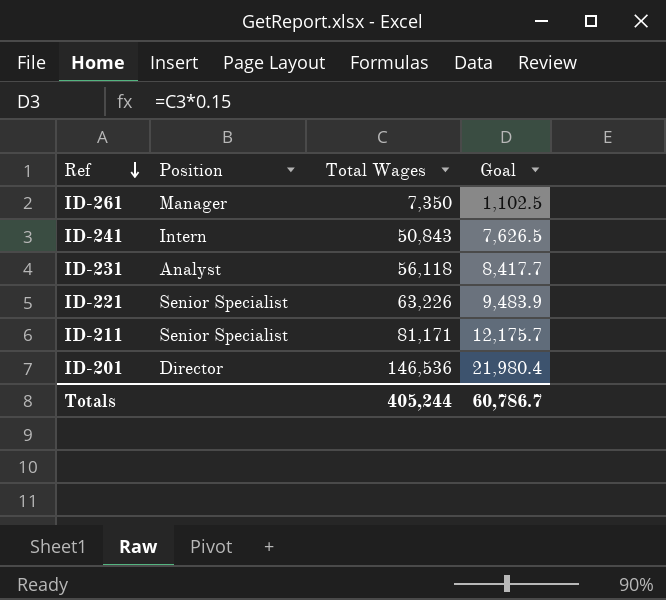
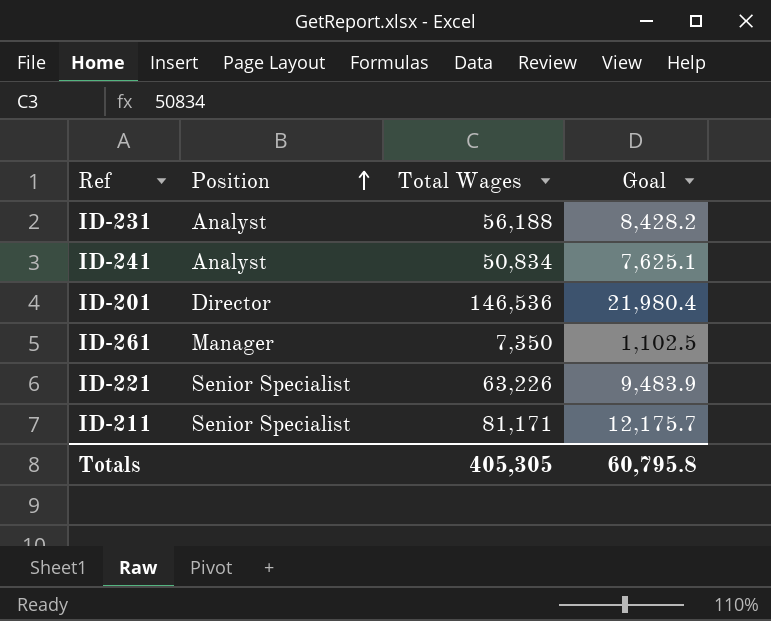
row order: Ref descending -> Position ascending
ID-231 | Total Wages: 56,118 -> 56,188
ID-231 | Goal: 8,417.7 -> 8,428.2
ID-241 | Position: Intern -> Analyst
ID-241 | Total Wages: 50,843 -> 50,834
ID-241 | Goal: 7,626.5 -> 7,625.1
Totals | Total Wages: 405,244 -> 405,305
Totals | Goal: 60,786.7 -> 60,795.8

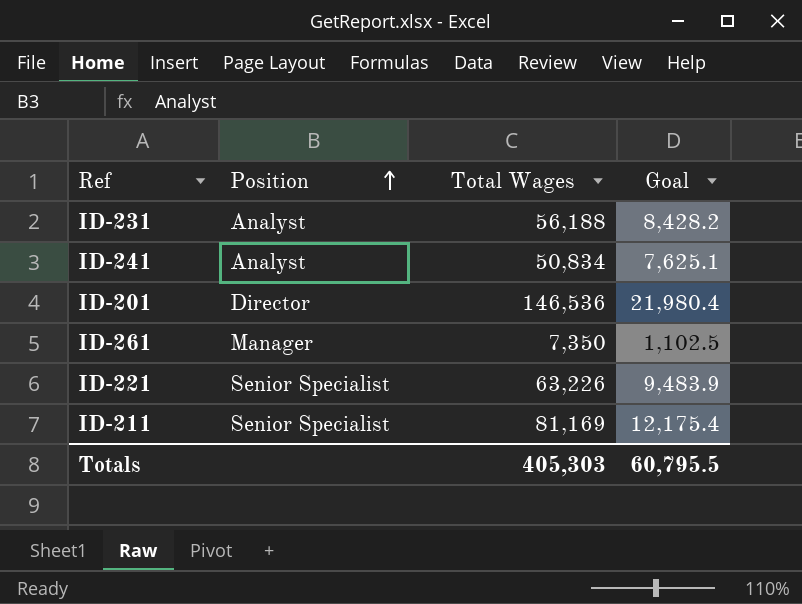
ID-211 | Total Wages: 81,171 -> 81,169
ID-211 | Goal: 12,175.7 -> 12,175.4
Totals | Total Wages: 405,305 -> 405,303
Totals | Goal: 60,795.8 -> 60,795.5

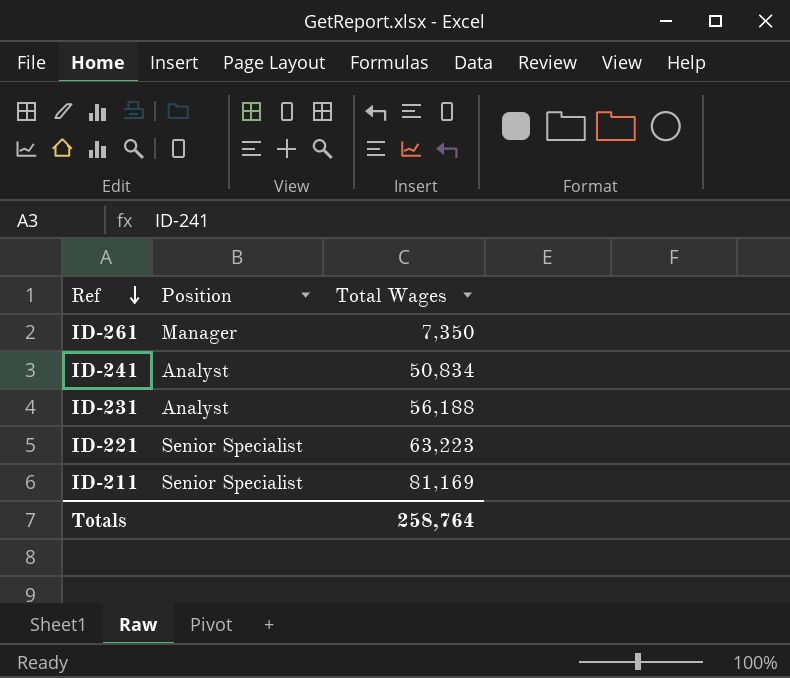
row order: Position ascending -> Ref descending
column Goal | formula: [Total Wages] * 0.15 -> none
row ID-201: Director | 146,536 | 21,980.4 -> none
ID-221 | Total Wages: 63,226 -> 63,223
Totals | Total Wages: 405,303 -> 258,764

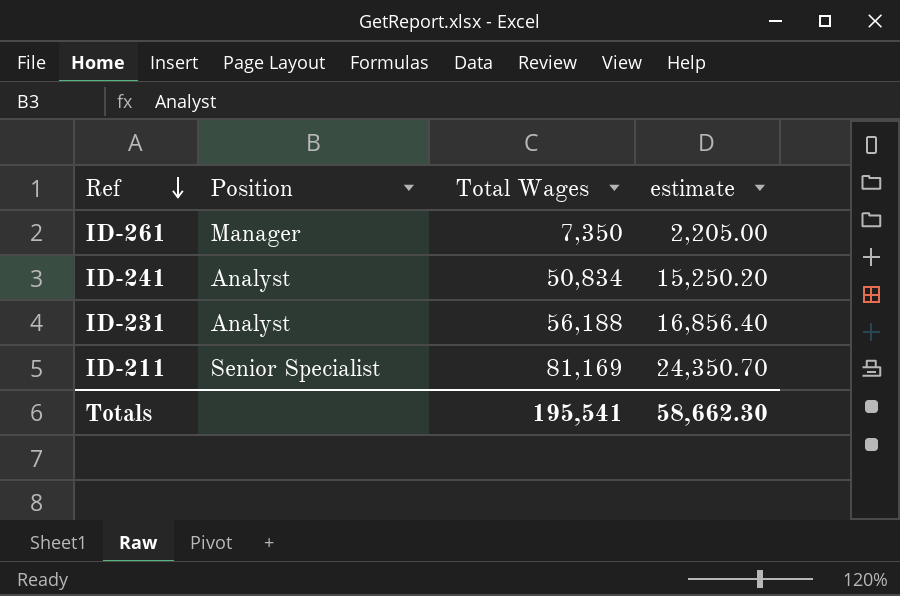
column estimate | formula: none -> [Total Wages] * 0.3
row ID-221: Senior Specialist | 63,223 -> none
Totals | Total Wages: 258,764 -> 195,541

